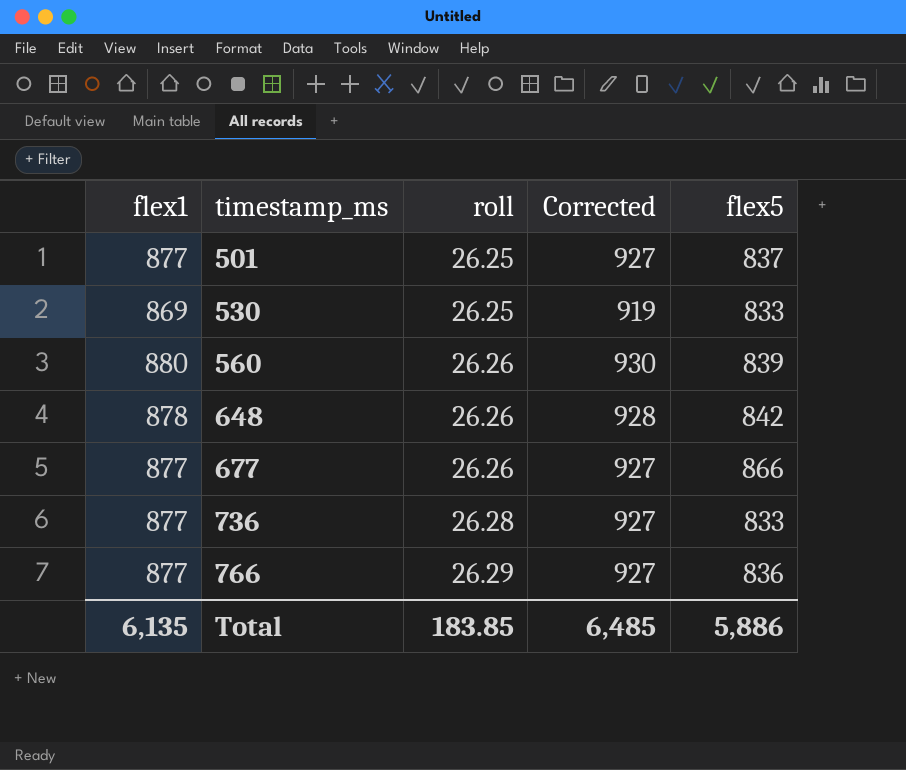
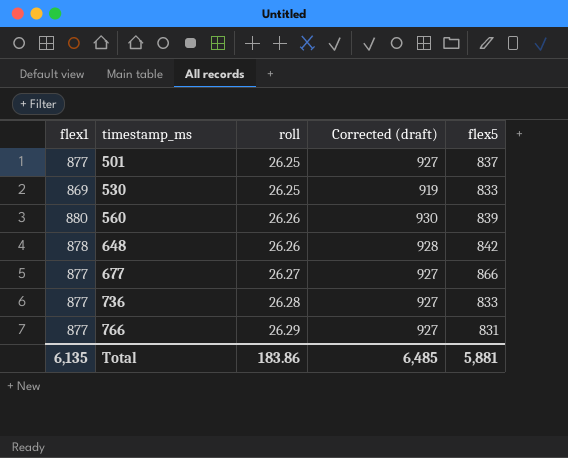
column name: Corrected -> Corrected (draft)
677 | roll: 26.26 -> 26.27
766 | flex5: 836 -> 831
Total | roll: 183.85 -> 183.86
Total | flex5: 5,886 -> 5,881

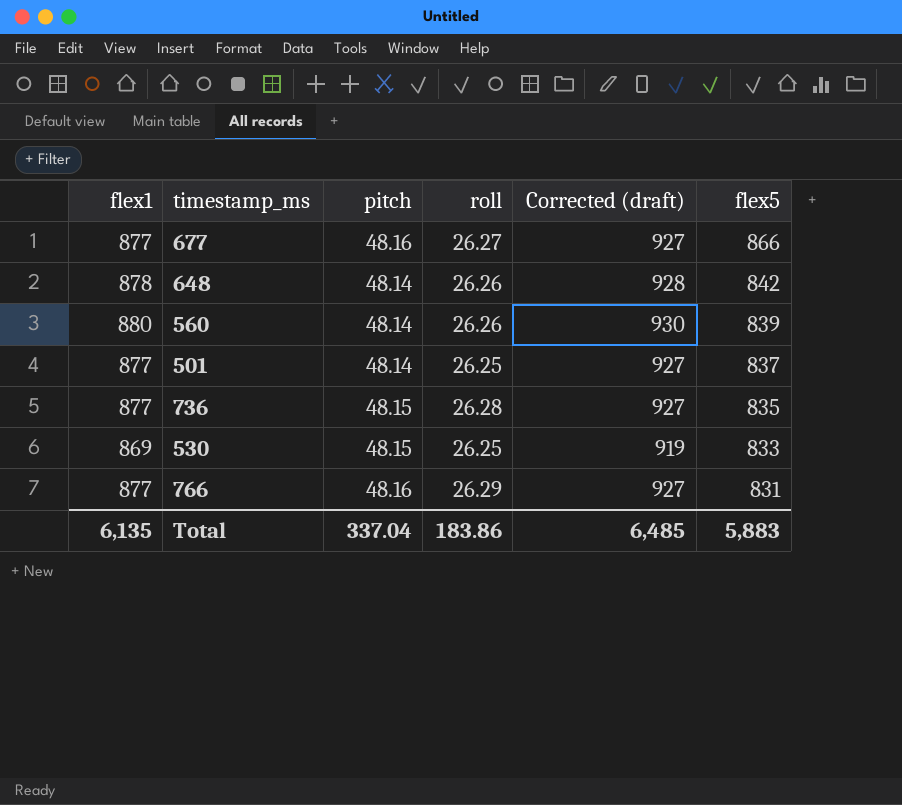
row order: timestamp_ms ascending -> flex5 descending
column pitch | position: none -> 3
736 | flex5: 833 -> 835
Total | flex5: 5,881 -> 5,883

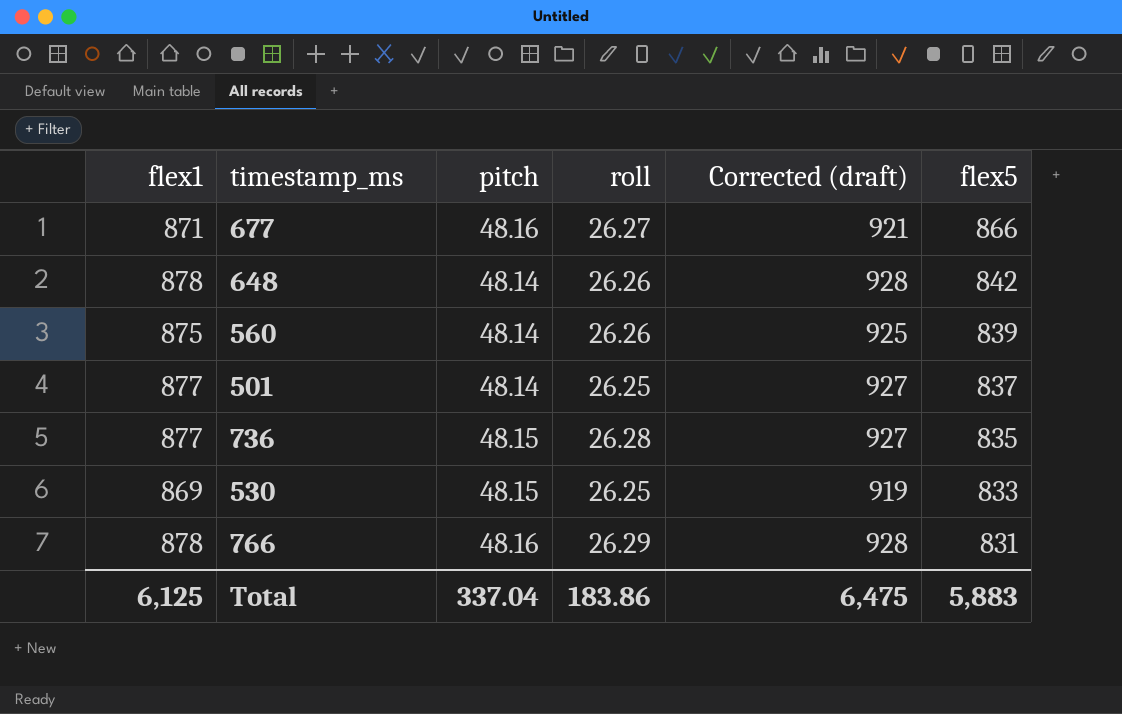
677 | flex1: 877 -> 871
677 | Corrected (draft): 927 -> 921
560 | flex1: 880 -> 875
560 | Corrected (draft): 930 -> 925
766 | flex1: 877 -> 878
766 | Corrected (draft): 927 -> 928
Total | flex1: 6,135 -> 6,125
Total | Corrected (draft): 6,485 -> 6,475

